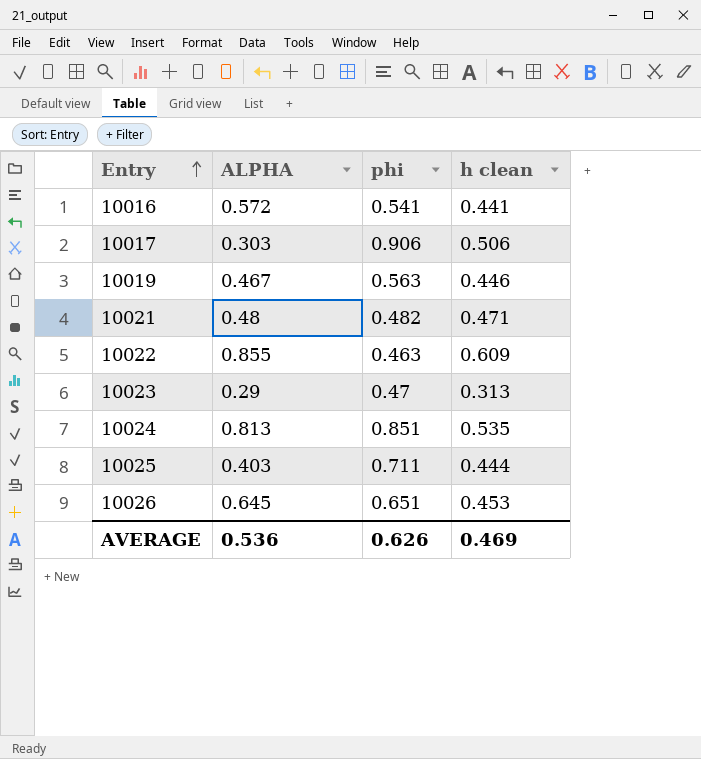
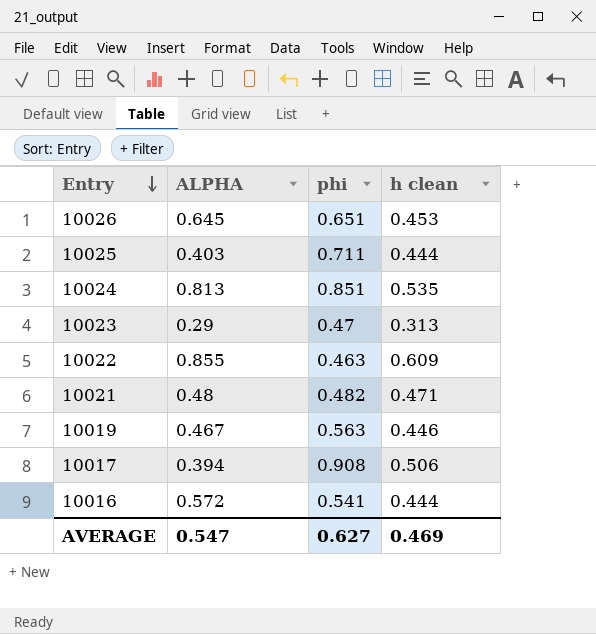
row order: Entry ascending -> Entry descending
10017 | ALPHA: 0.303 -> 0.394
10017 | phi: 0.906 -> 0.908
10016 | h clean: 0.441 -> 0.444
AVERAGE | ALPHA: 0.536 -> 0.547
AVERAGE | phi: 0.626 -> 0.627

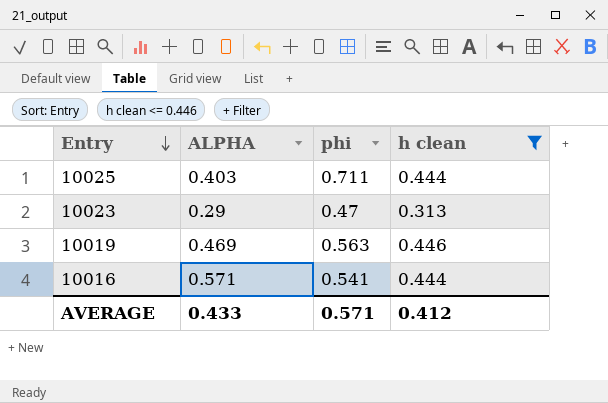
filter: none -> h clean <= 0.446
10019 | ALPHA: 0.467 -> 0.469
10016 | ALPHA: 0.572 -> 0.571
AVERAGE | ALPHA: 0.547 -> 0.433
AVERAGE | phi: 0.627 -> 0.571
AVERAGE | h clean: 0.469 -> 0.412

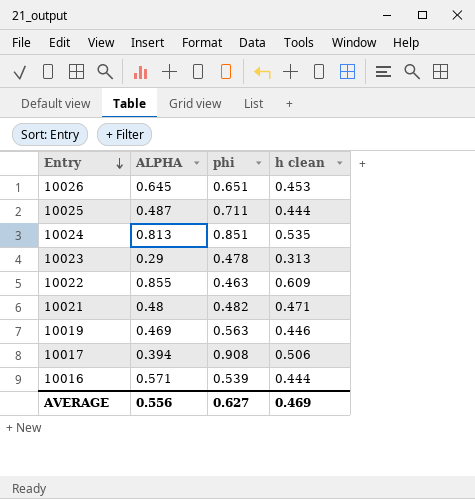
filter: h clean <= 0.446 -> none
10025 | ALPHA: 0.403 -> 0.487
10023 | phi: 0.47 -> 0.478
10016 | phi: 0.541 -> 0.539
AVERAGE | ALPHA: 0.433 -> 0.556
AVERAGE | phi: 0.571 -> 0.627
AVERAGE | h clean: 0.412 -> 0.469

